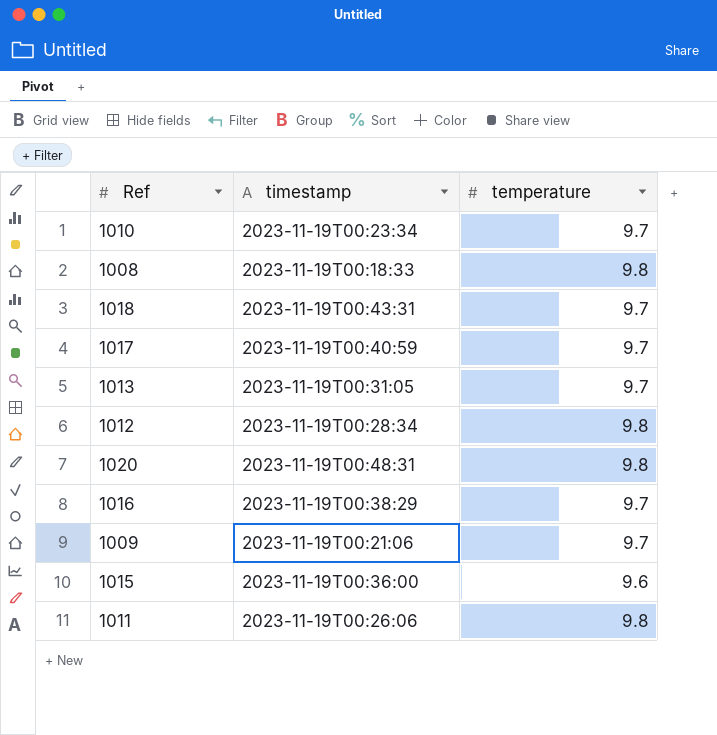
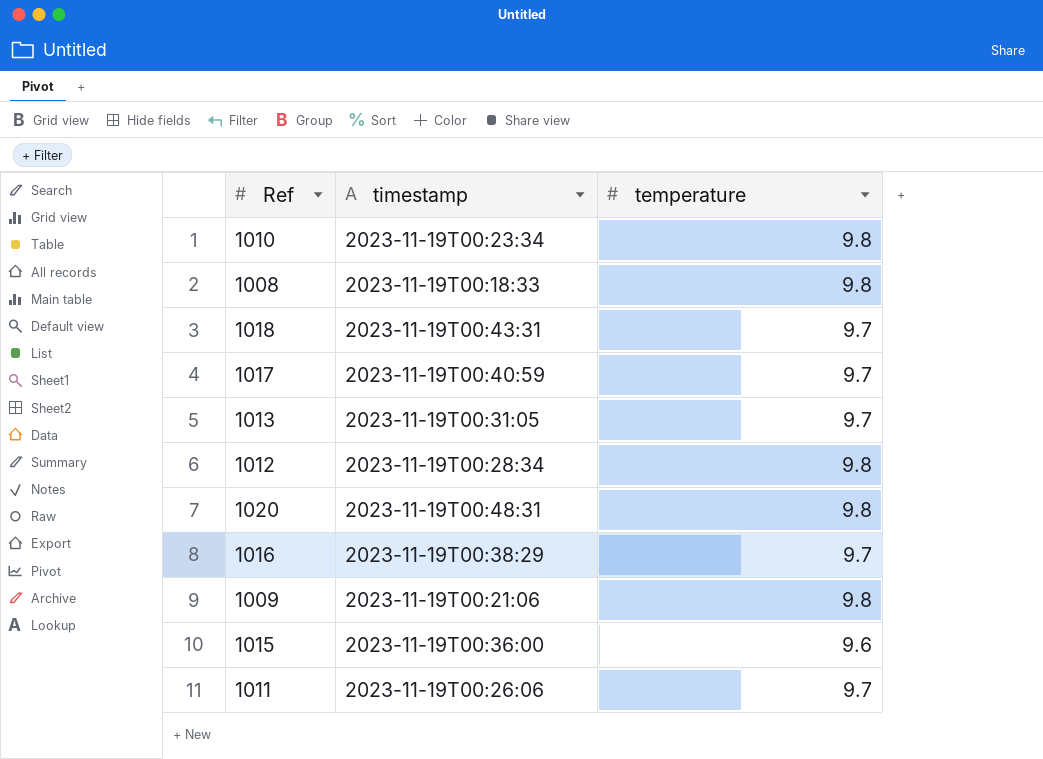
1010 | temperature: 9.7 -> 9.8
1009 | temperature: 9.7 -> 9.8
1011 | temperature: 9.8 -> 9.7

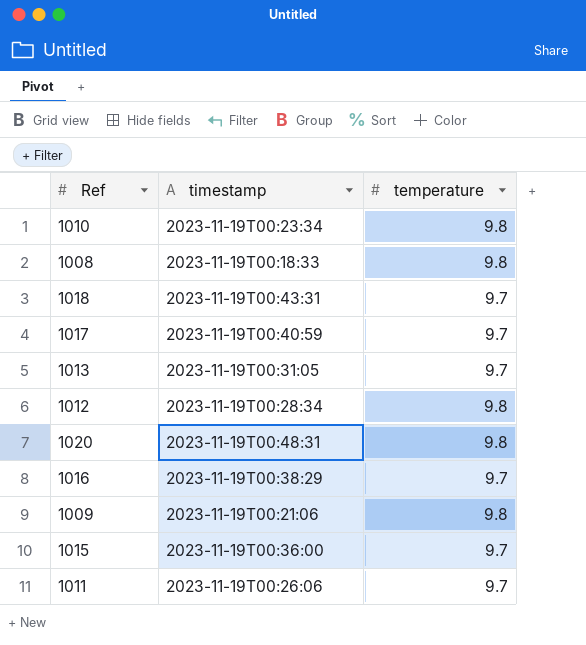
1015 | temperature: 9.6 -> 9.7

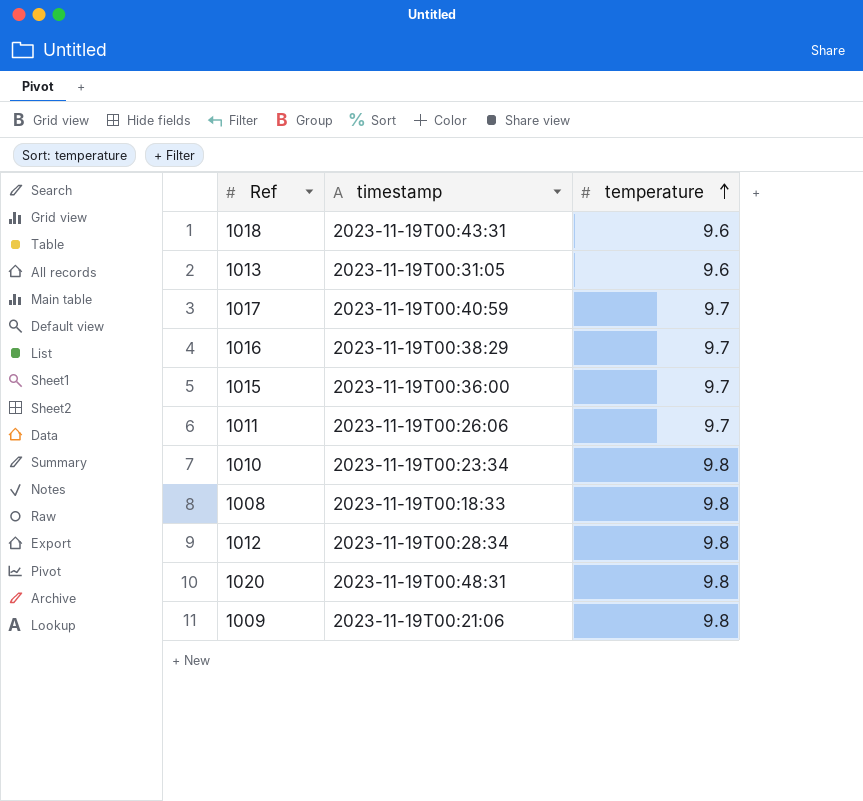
row order: none -> temperature ascending
1018 | temperature: 9.7 -> 9.6
1013 | temperature: 9.7 -> 9.6

